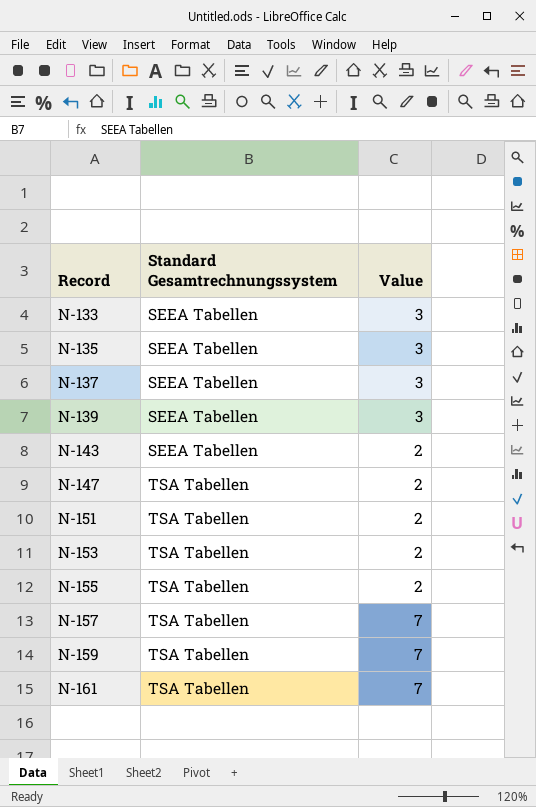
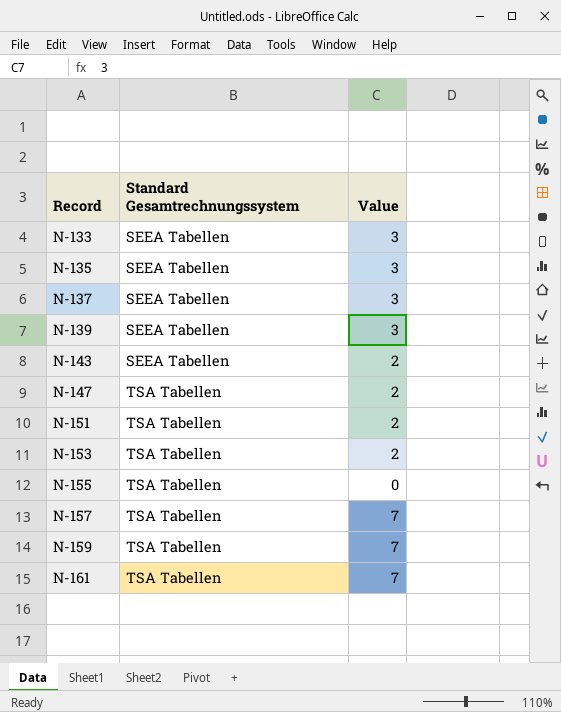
N-155 | Value: 2 -> 0

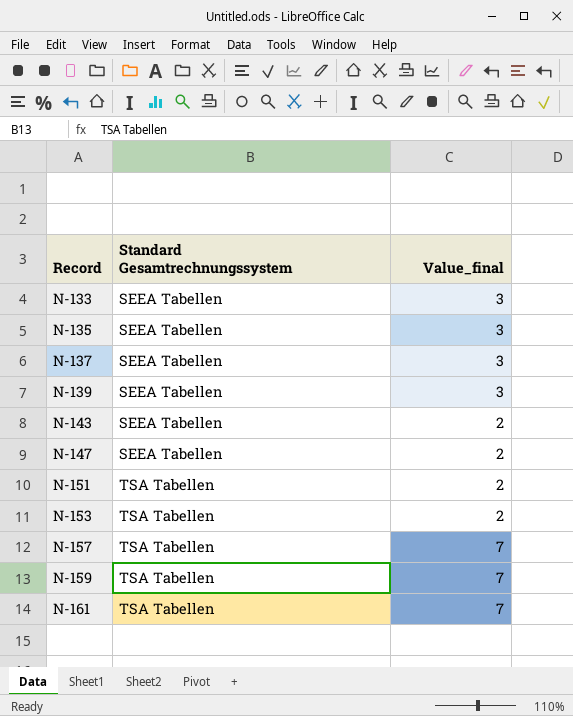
column name: Value -> Value_final
row N-155: TSA Tabellen | 0 -> none
N-147 | Standard Gesamtrechnungssystem: TSA Tabellen -> SEEA Tabellen

